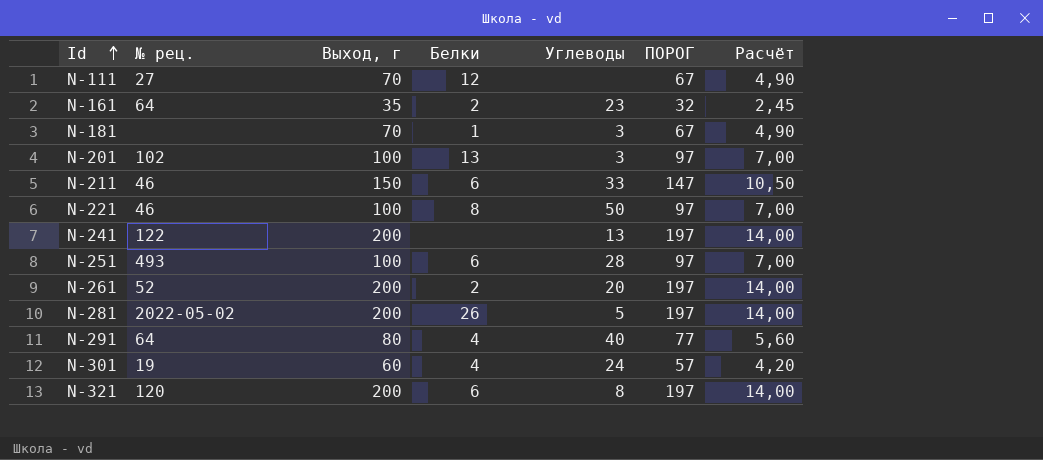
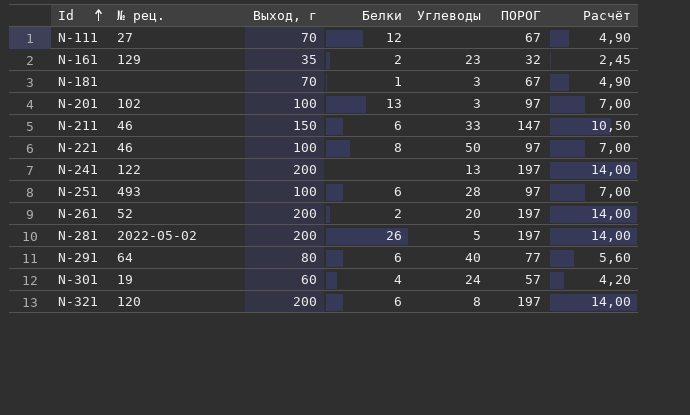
N-161 | № рец.: 64 -> 129
N-291 | Белки: 4 -> 6

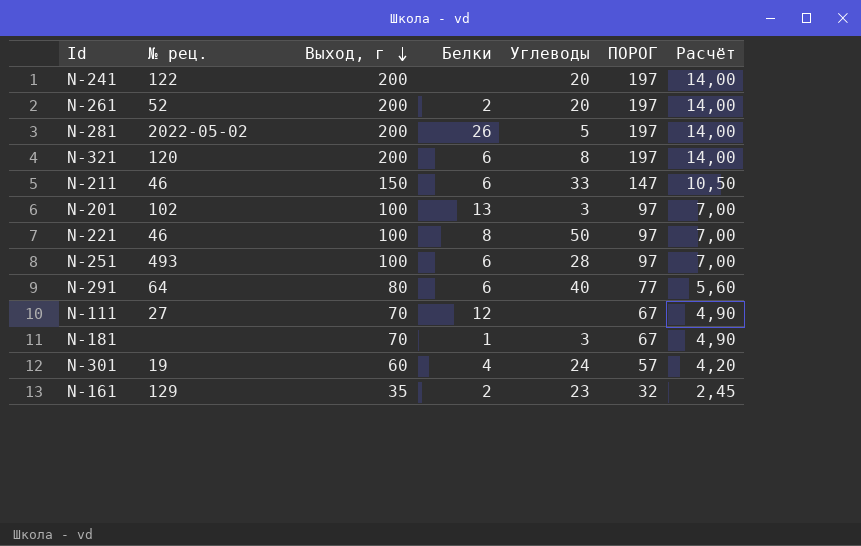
row order: Id ascending -> Выход, г descending
N-241 | Углеводы: 13 -> 20

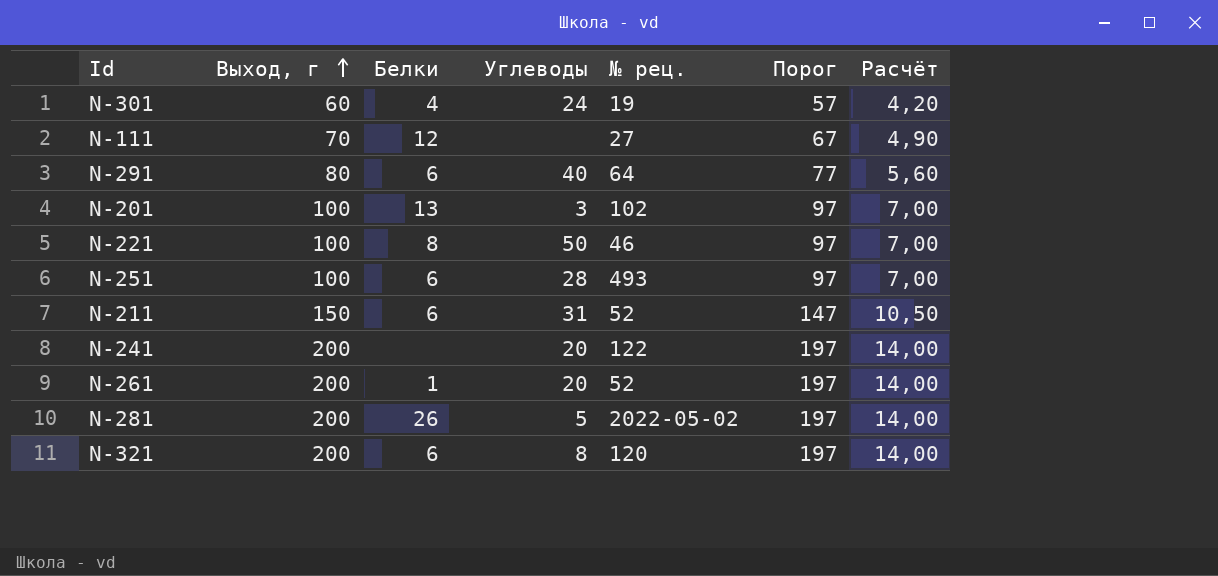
row order: Выход, г descending -> Выход, г ascending
column № рец. | position: 2 -> 5
column name: ПОРОГ -> Порог
row N-181: none | 70 | 1 | 3 | 67 | 4,90 -> none
row N-161: 129 | 35 | 2 | 23 | 32 | 2,45 -> none
N-211 | Углеводы: 33 -> 31
N-211 | № рец.: 46 -> 52
N-261 | Белки: 2 -> 1

